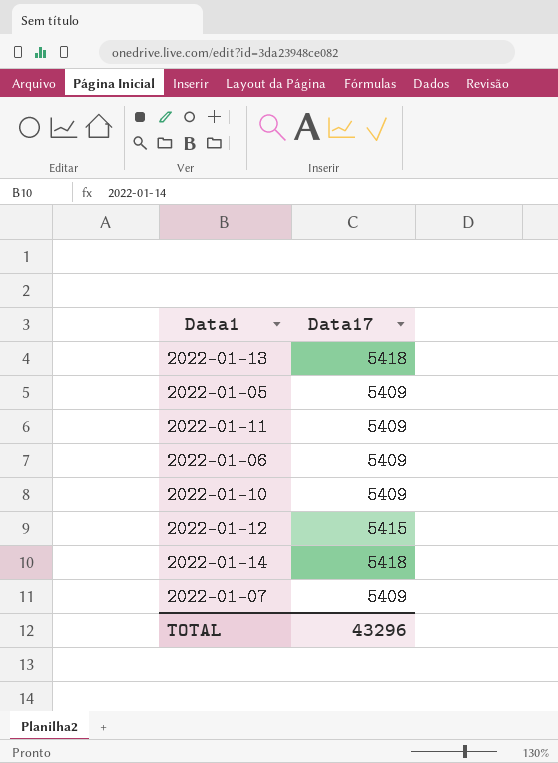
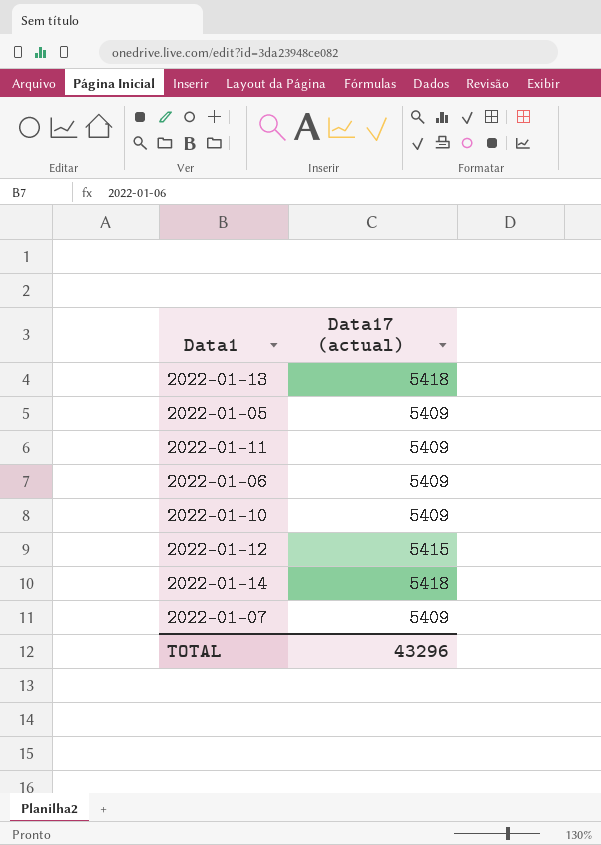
column name: Data17 -> Data17 (actual)

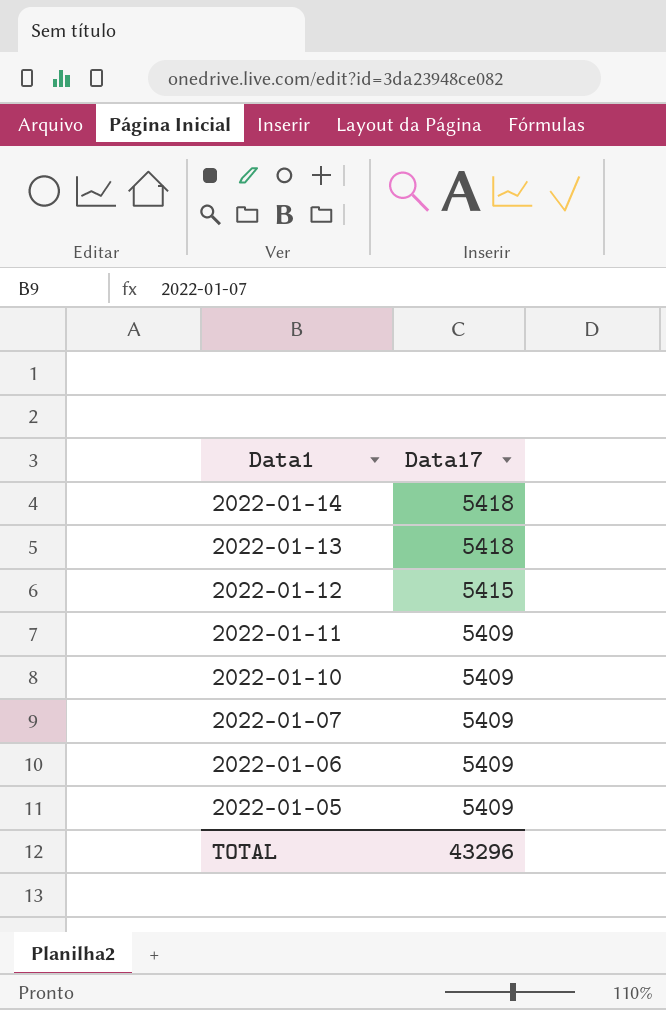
row order: none -> Data1 descending
column name: Data17 (actual) -> Data17

